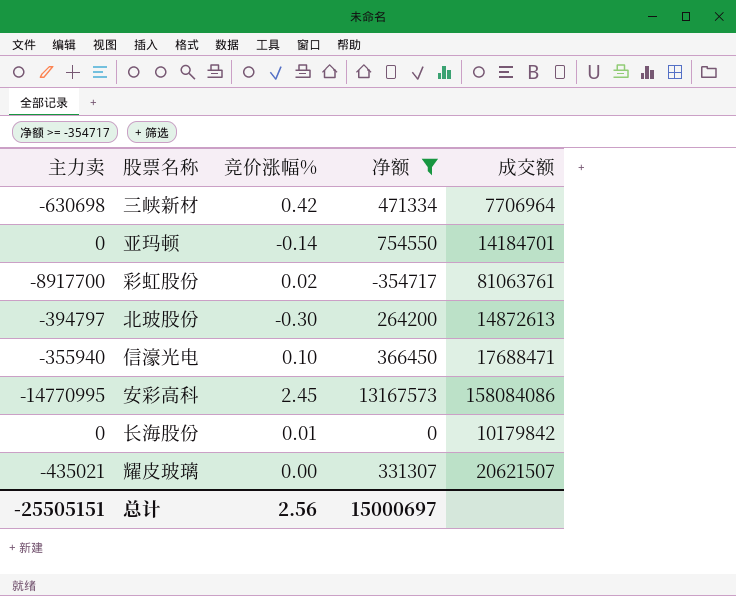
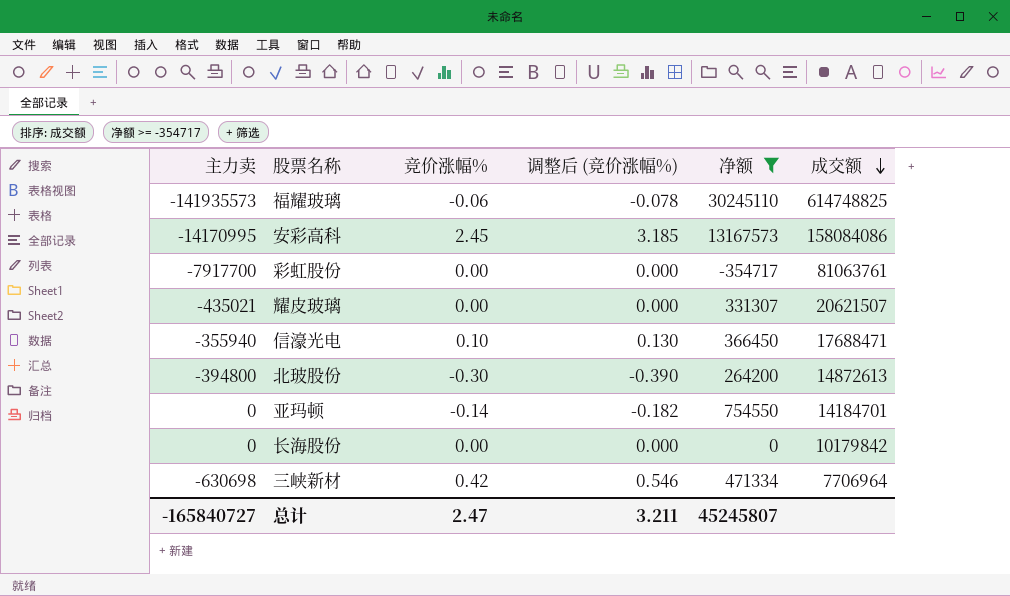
row order: none -> 成交额 descending
column 调整后 (竞价涨幅%) | formula: none -> [竞价涨幅%] * 1.3
row 福耀玻璃: none -> -141935573 | -0.06 | -0.078 | 30245110 | 614748825
安彩高科 | 主力卖: -14770995 -> -14170995
彩虹股份 | 主力卖: -8917700 -> -7917700
彩虹股份 | 竞价涨幅%: 0.02 -> 0.00
北玻股份 | 主力卖: -394797 -> -394800
长海股份 | 竞价涨幅%: 0.01 -> 0.00
总计 | 主力卖: -25505151 -> -165840727
总计 | 竞价涨幅%: 2.56 -> 2.47
总计 | 净额: 15000697 -> 45245807

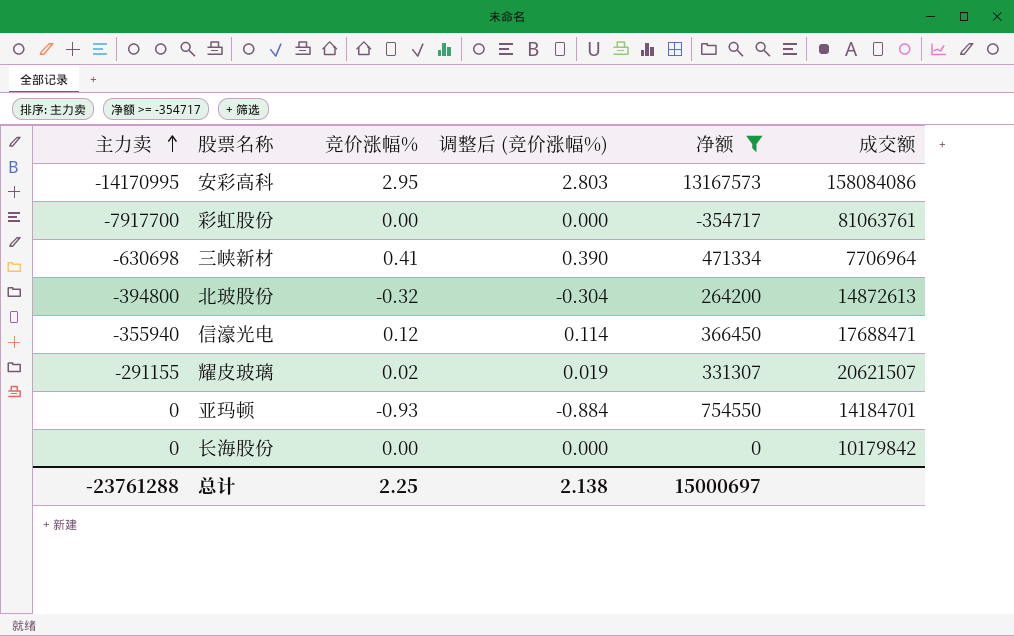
row order: 成交额 descending -> 主力卖 ascending
column 调整后 (竞价涨幅%) | formula: [竞价涨幅%] * 1.3 -> [竞价涨幅%] * 0.95
row 福耀玻璃: -141935573 | -0.06 | -0.078 | 30245110 | 614748825 -> none
安彩高科 | 竞价涨幅%: 2.45 -> 2.95
三峡新材 | 竞价涨幅%: 0.42 -> 0.41
北玻股份 | 竞价涨幅%: -0.30 -> -0.32
信濠光电 | 竞价涨幅%: 0.10 -> 0.12
耀皮玻璃 | 主力卖: -435021 -> -291155
耀皮玻璃 | 竞价涨幅%: 0.00 -> 0.02
亚玛顿 | 竞价涨幅%: -0.14 -> -0.93
总计 | 主力卖: -165840727 -> -23761288
总计 | 竞价涨幅%: 2.47 -> 2.25
总计 | 调整后 (竞价涨幅%): 3.211 -> 2.138
总计 | 净额: 45245807 -> 15000697

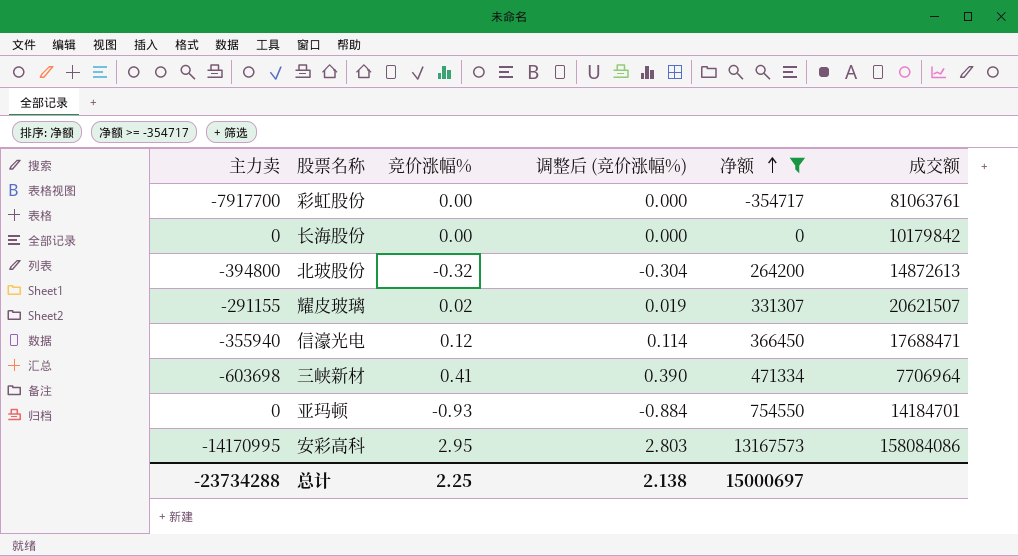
row order: 主力卖 ascending -> 净额 ascending
三峡新材 | 主力卖: -630698 -> -603698
总计 | 主力卖: -23761288 -> -23734288

